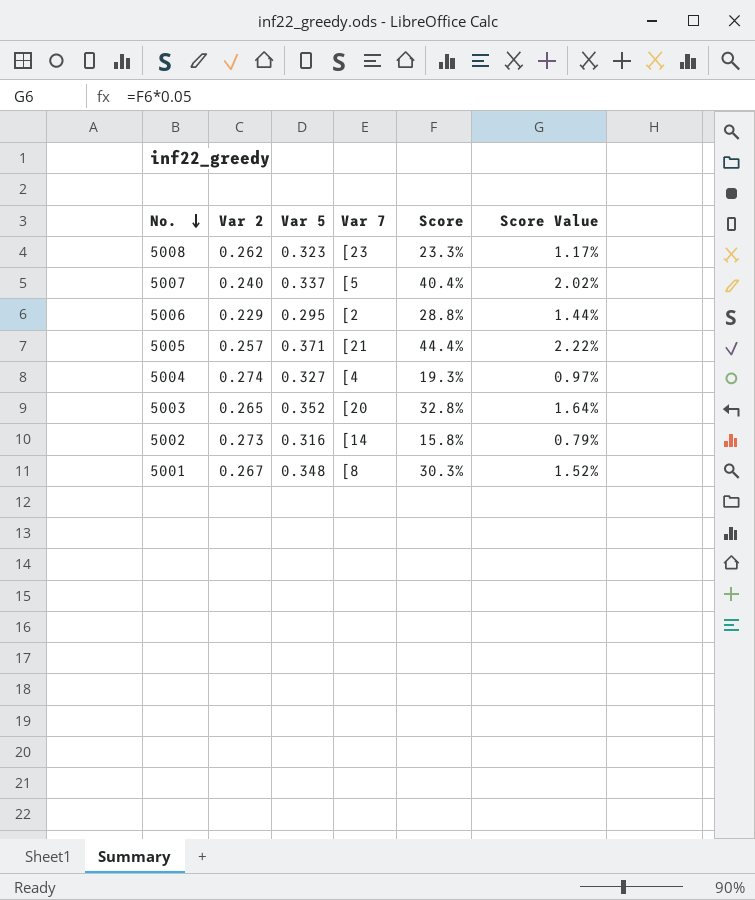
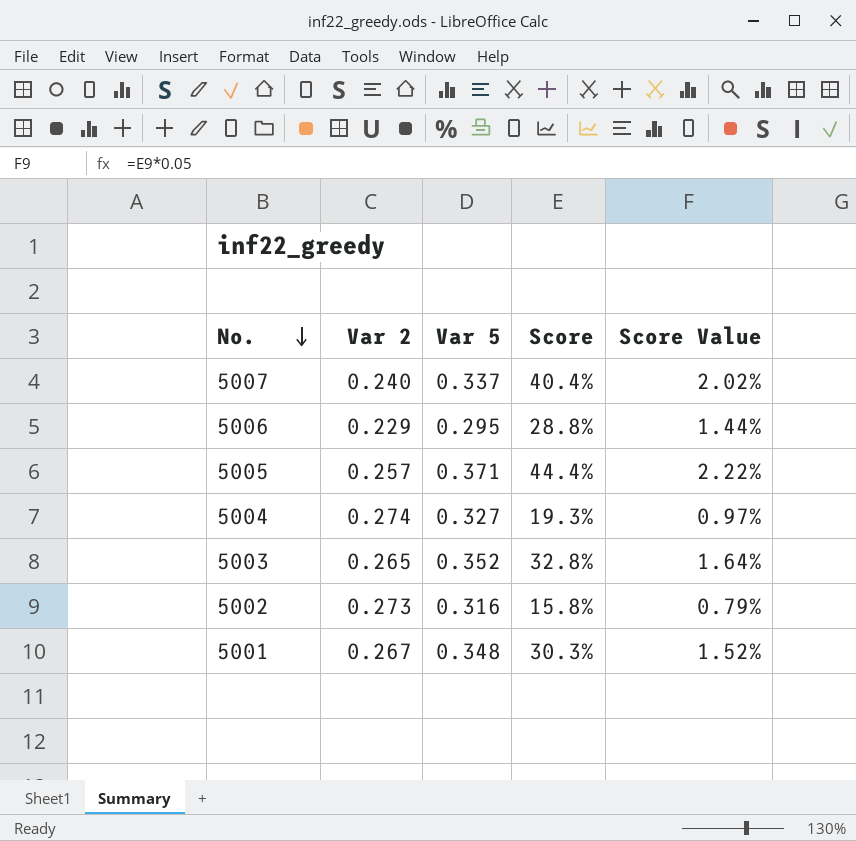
column Var 7 | position: 4 -> none
row 5008: 0.262 | 0.323 | [23 | 23.3% | 1.17% -> none

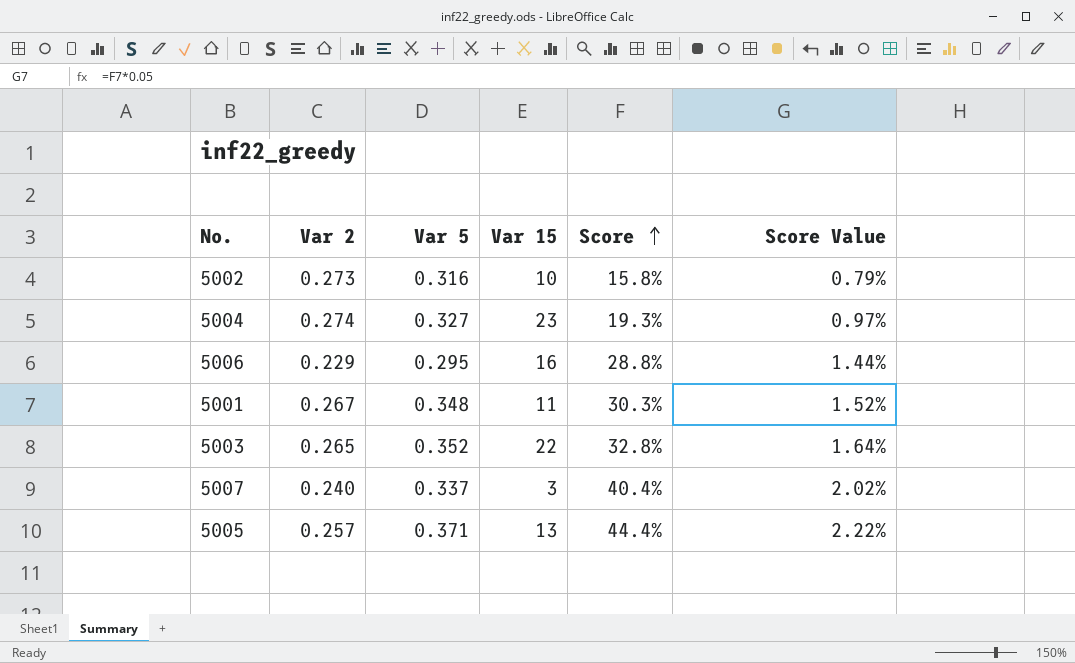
row order: No. descending -> Score ascending
column Var 15 | position: none -> 4

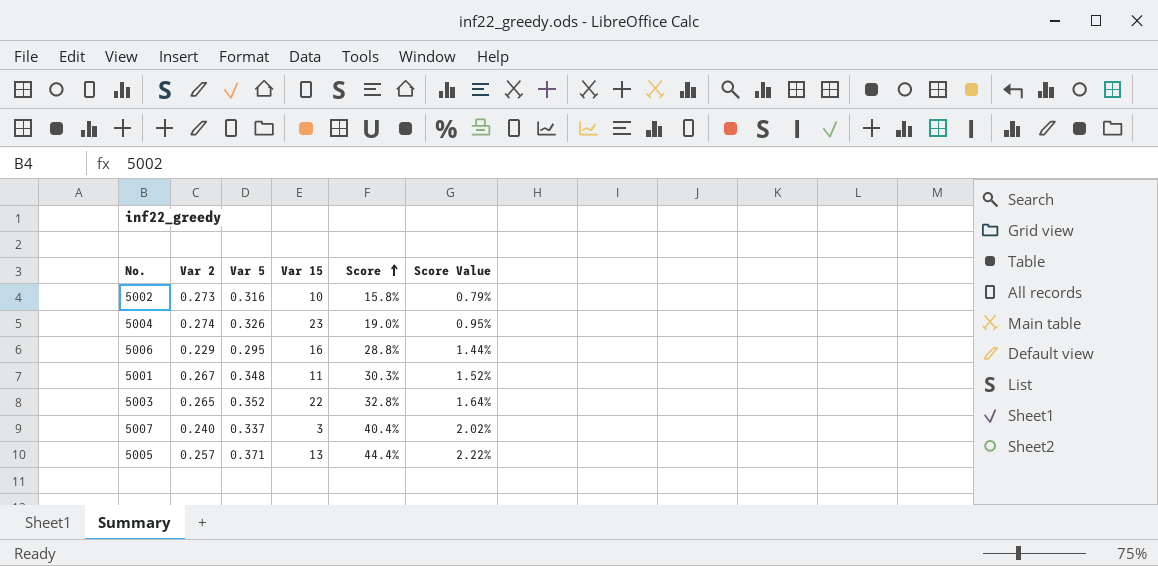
5004 | Var 5: 0.327 -> 0.326
5004 | Score: 19.3% -> 19.0%
5004 | Score Value: 0.97% -> 0.95%

